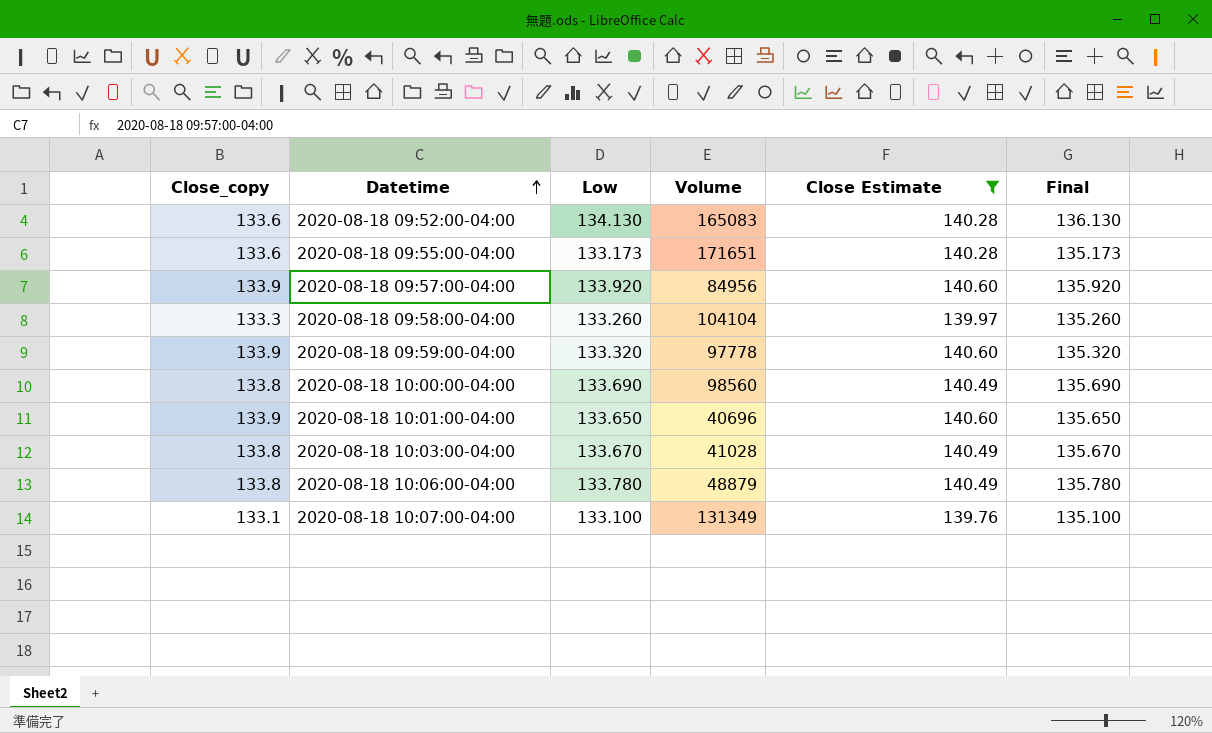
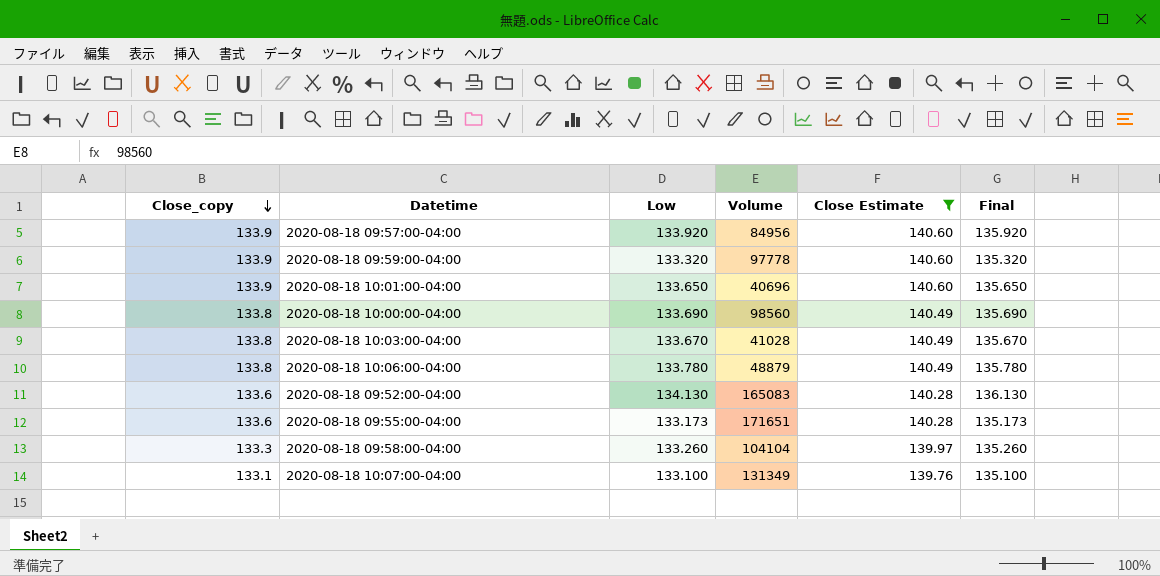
row order: Datetime ascending -> Close_copy descending

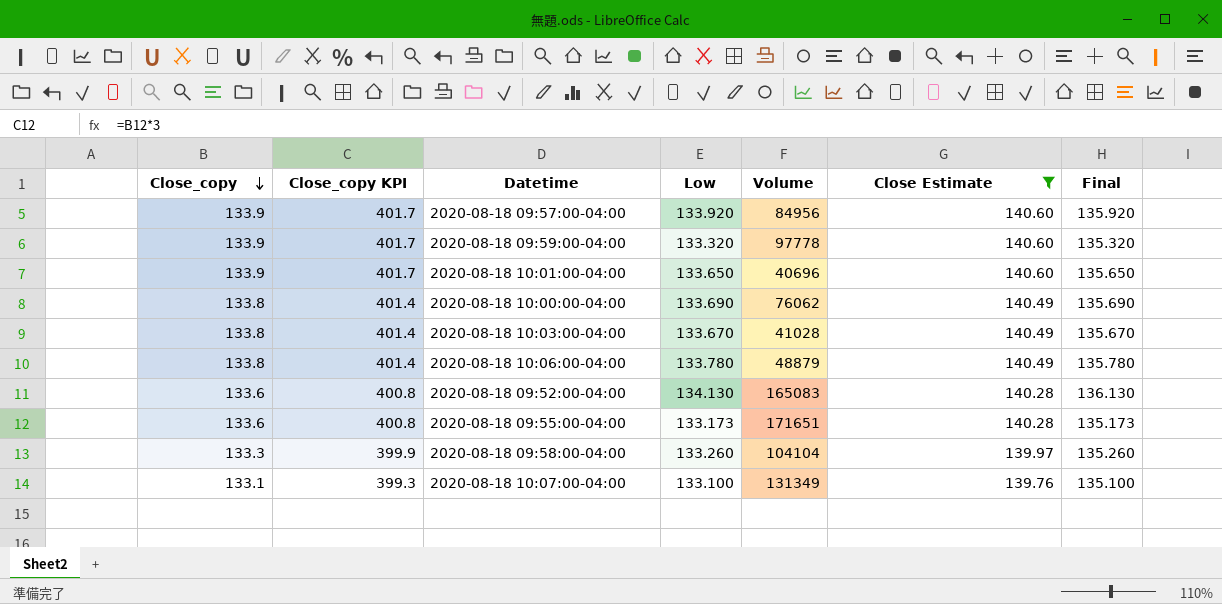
column Close_copy KPI | formula: none -> [Close_copy] * 3
2020-08-18 10:00:00-04:00 | Volume: 98560 -> 76062

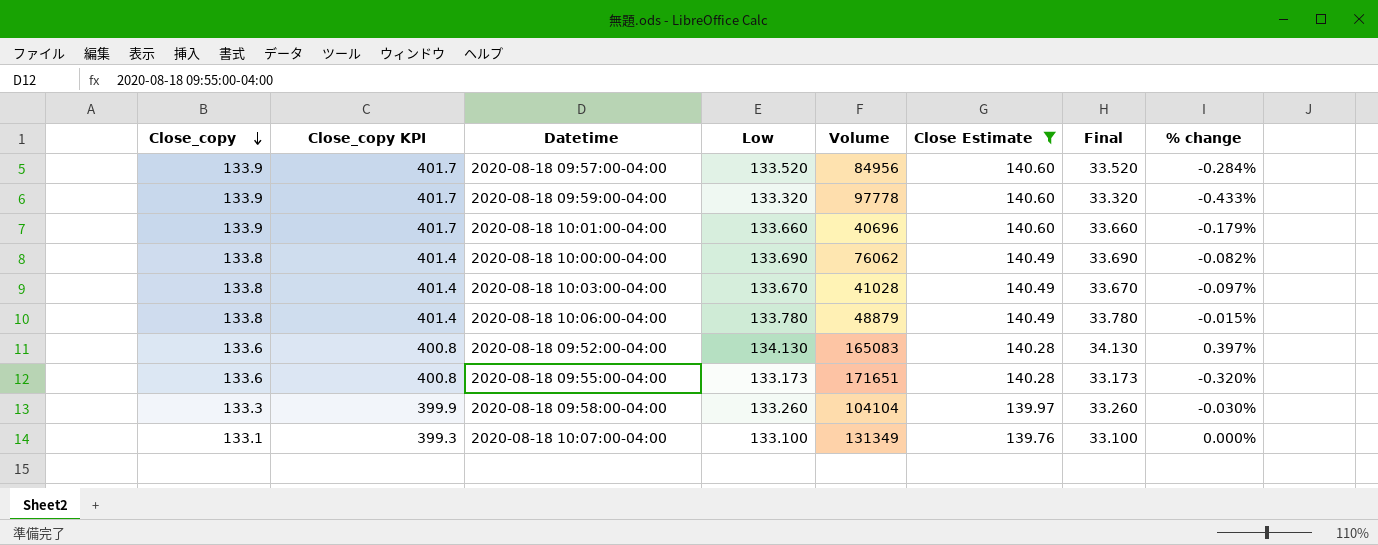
column Final | formula: [Low] + 2 -> [Low] - 100
column % change | formula: none -> ([Low] - [Close_copy]) / [Close_copy]
2020-08-18 09:57:00-04:00 | Low: 133.920 -> 133.520
2020-08-18 10:01:00-04:00 | Low: 133.650 -> 133.660

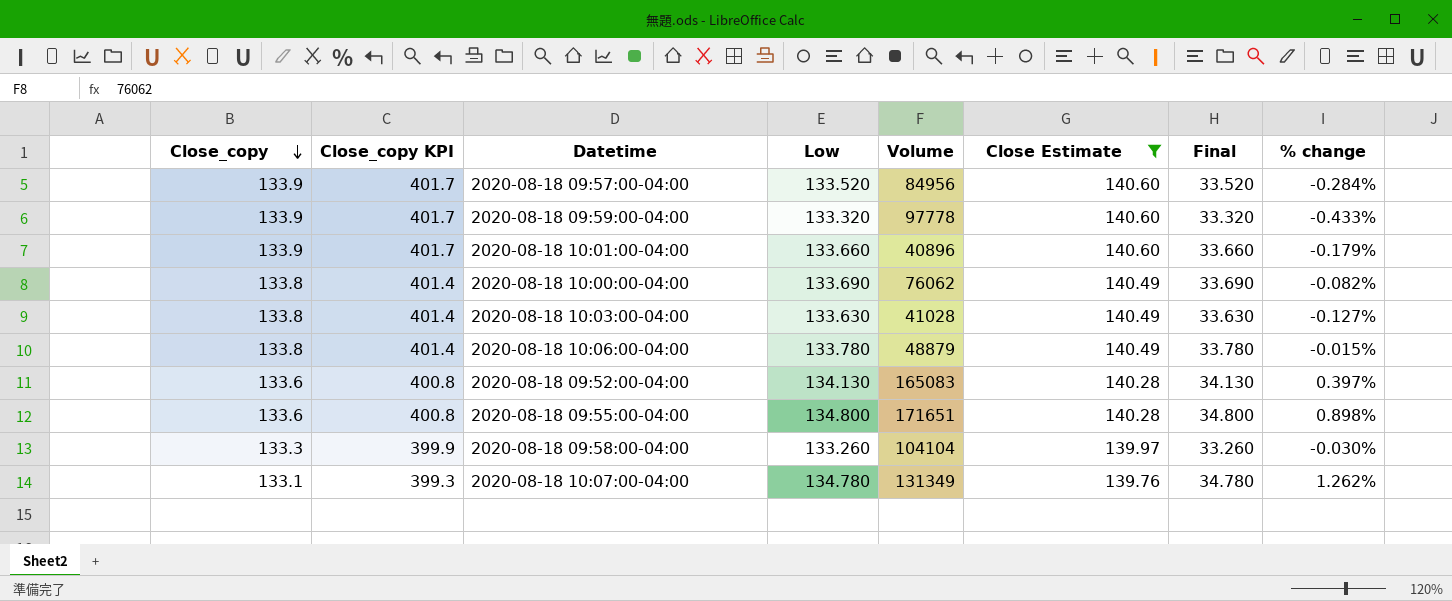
2020-08-18 10:01:00-04:00 | Volume: 40696 -> 40896
2020-08-18 10:03:00-04:00 | Low: 133.670 -> 133.630
2020-08-18 10:03:00-04:00 | Final: 33.670 -> 33.630
2020-08-18 10:03:00-04:00 | % change: -0.097% -> -0.127%
2020-08-18 09:55:00-04:00 | Low: 133.173 -> 134.800
2020-08-18 09:55:00-04:00 | Final: 33.173 -> 34.800
2020-08-18 09:55:00-04:00 | % change: -0.320% -> 0.898%
2020-08-18 10:07:00-04:00 | Low: 133.100 -> 134.780
2020-08-18 10:07:00-04:00 | Final: 33.100 -> 34.780
2020-08-18 10:07:00-04:00 | % change: 0.000% -> 1.262%

